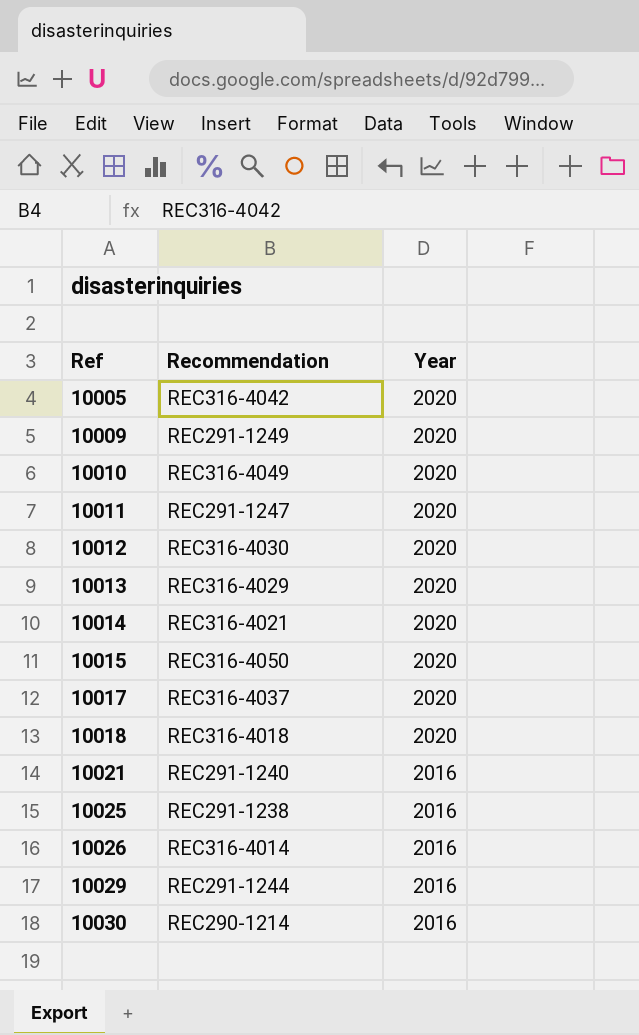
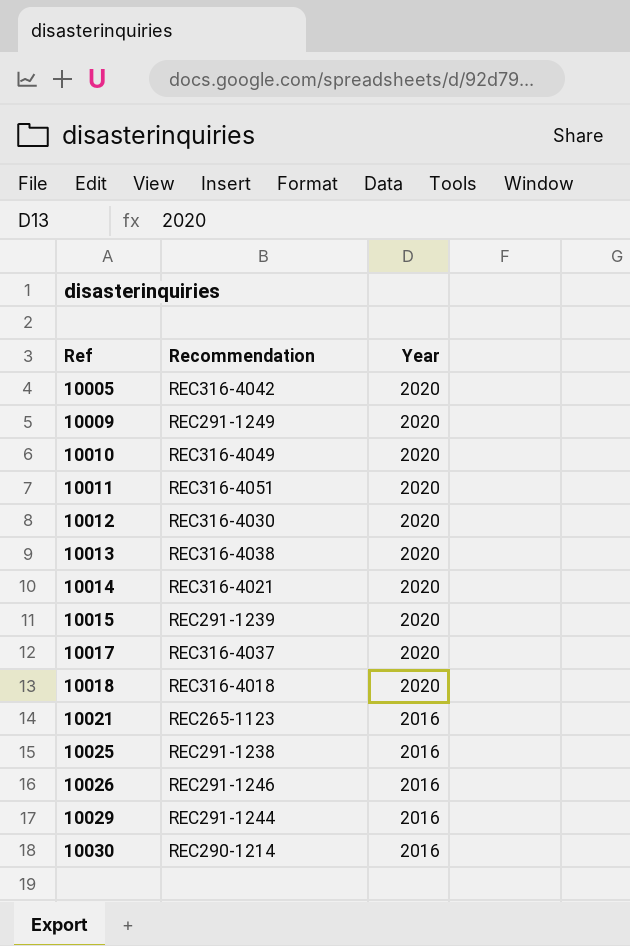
10011 | Recommendation: REC291-1247 -> REC316-4051
10013 | Recommendation: REC316-4029 -> REC316-4038
10015 | Recommendation: REC316-4050 -> REC291-1239
10021 | Recommendation: REC291-1240 -> REC265-1123
10026 | Recommendation: REC316-4014 -> REC291-1246

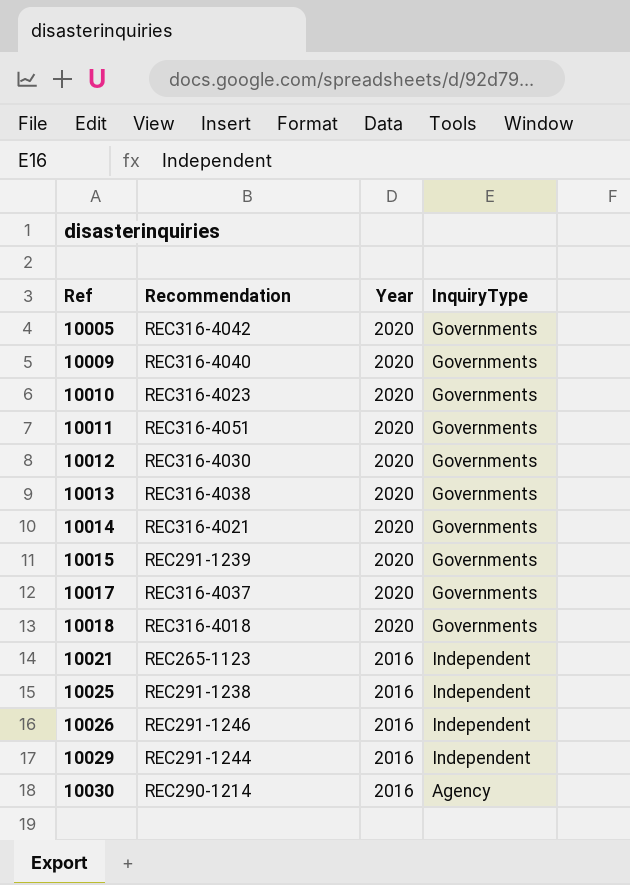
column InquiryType | position: none -> 4
10009 | Recommendation: REC291-1249 -> REC316-4040
10010 | Recommendation: REC316-4049 -> REC316-4023

